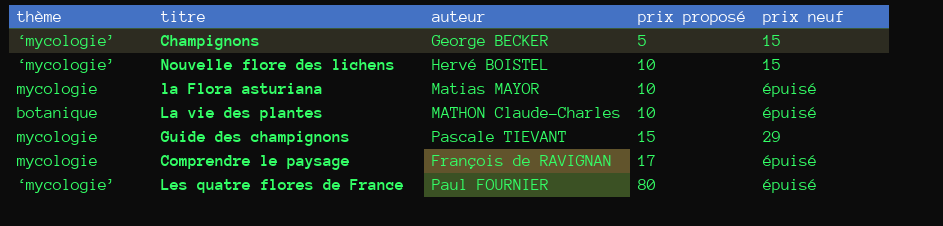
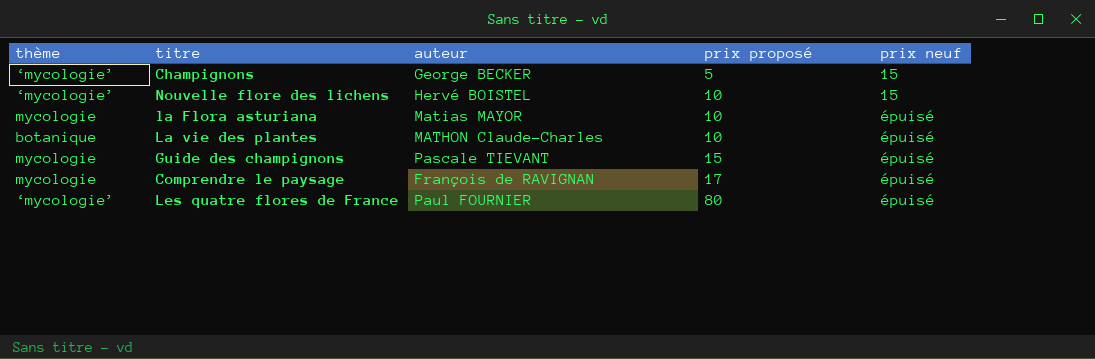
Guide des champignons | prix neuf: 29 -> épuisé

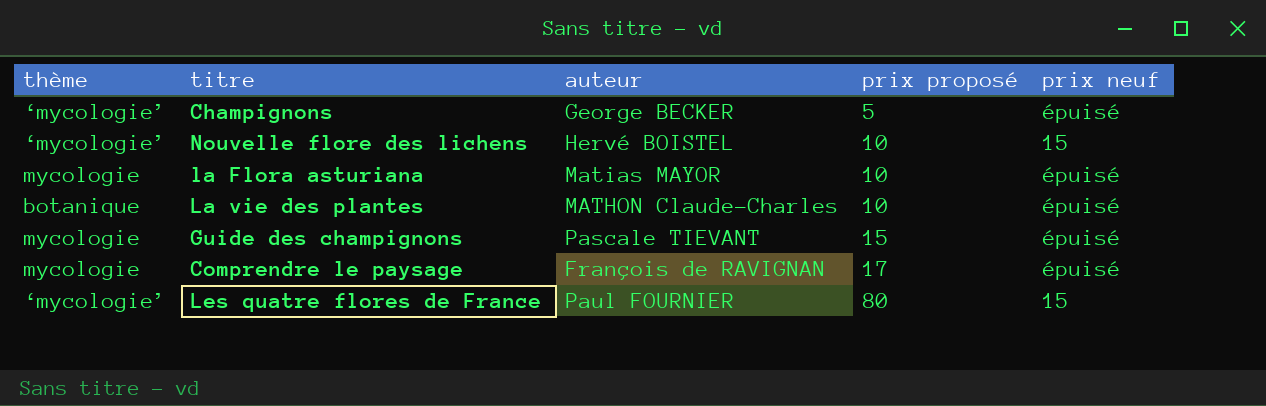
Champignons | prix neuf: 15 -> épuisé
Les quatre flores de France | prix neuf: épuisé -> 15

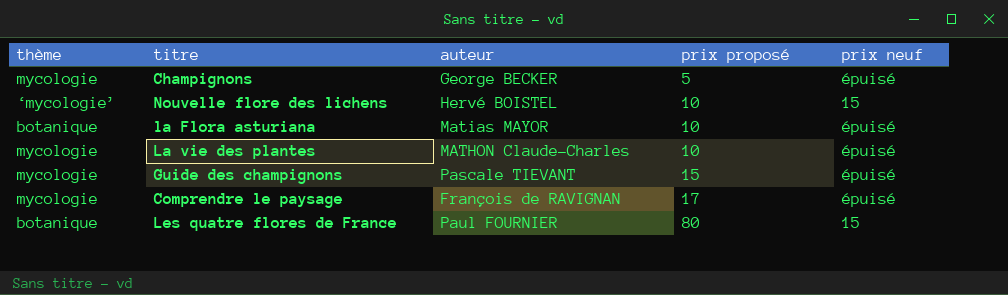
Champignons | thème: ‘mycologie’ -> mycologie
la Flora asturiana | thème: mycologie -> botanique
La vie des plantes | thème: botanique -> mycologie
Les quatre flores de France | thème: ‘mycologie’ -> botanique

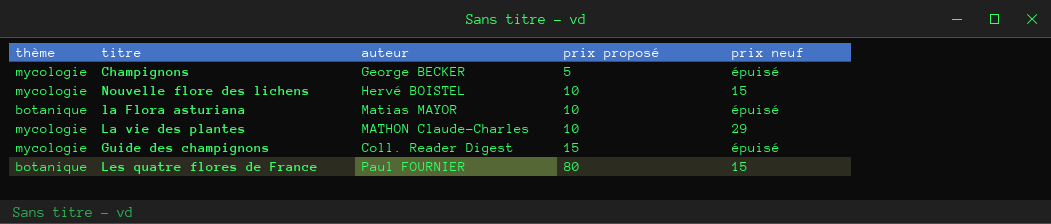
row Comprendre le paysage: mycologie | François de RAVIGNAN | 17 | épuisé -> none
Nouvelle flore des lichens | thème: ‘mycologie’ -> mycologie
La vie des plantes | prix neuf: épuisé -> 29
Guide des champignons | auteur: Pascale TIEVANT -> Coll. Reader Digest

